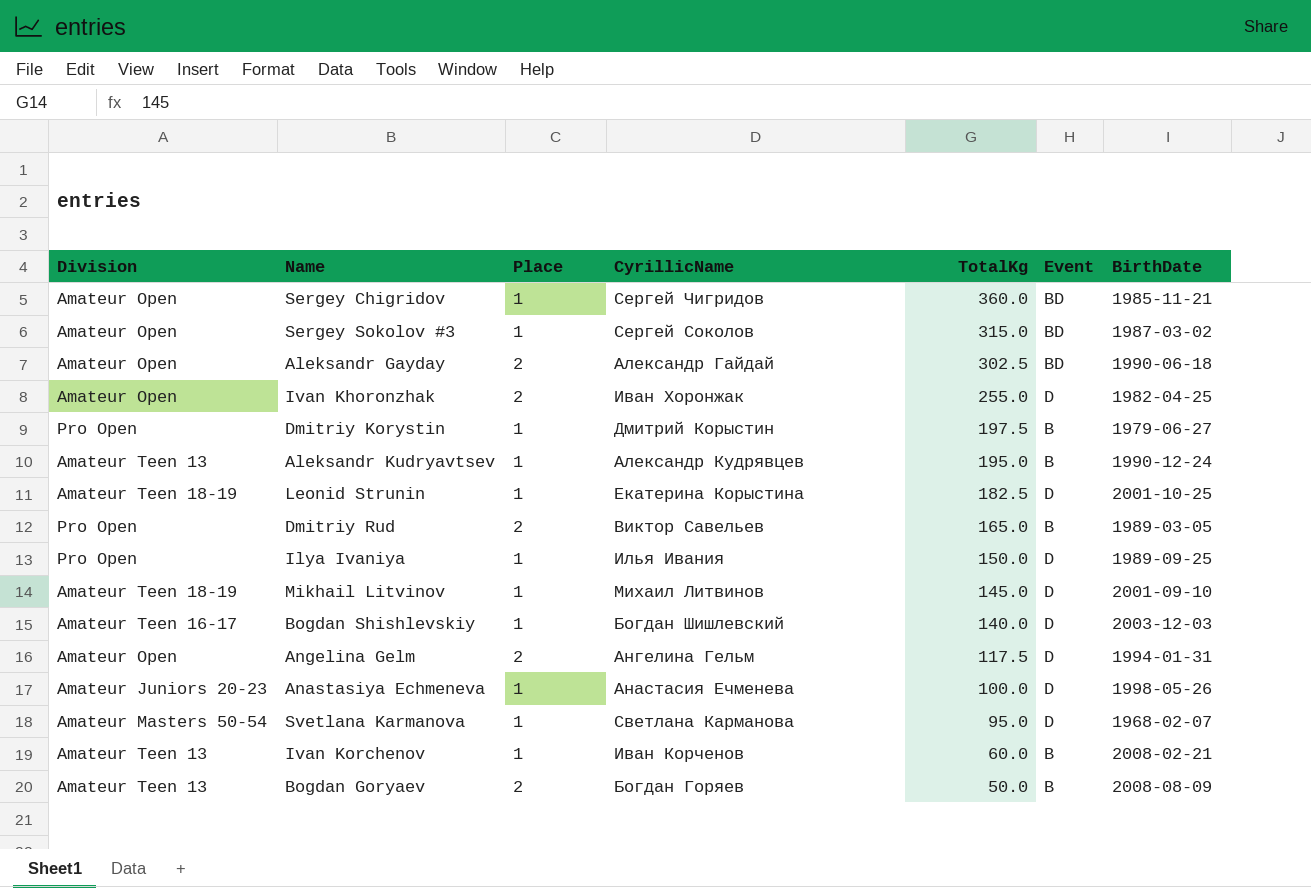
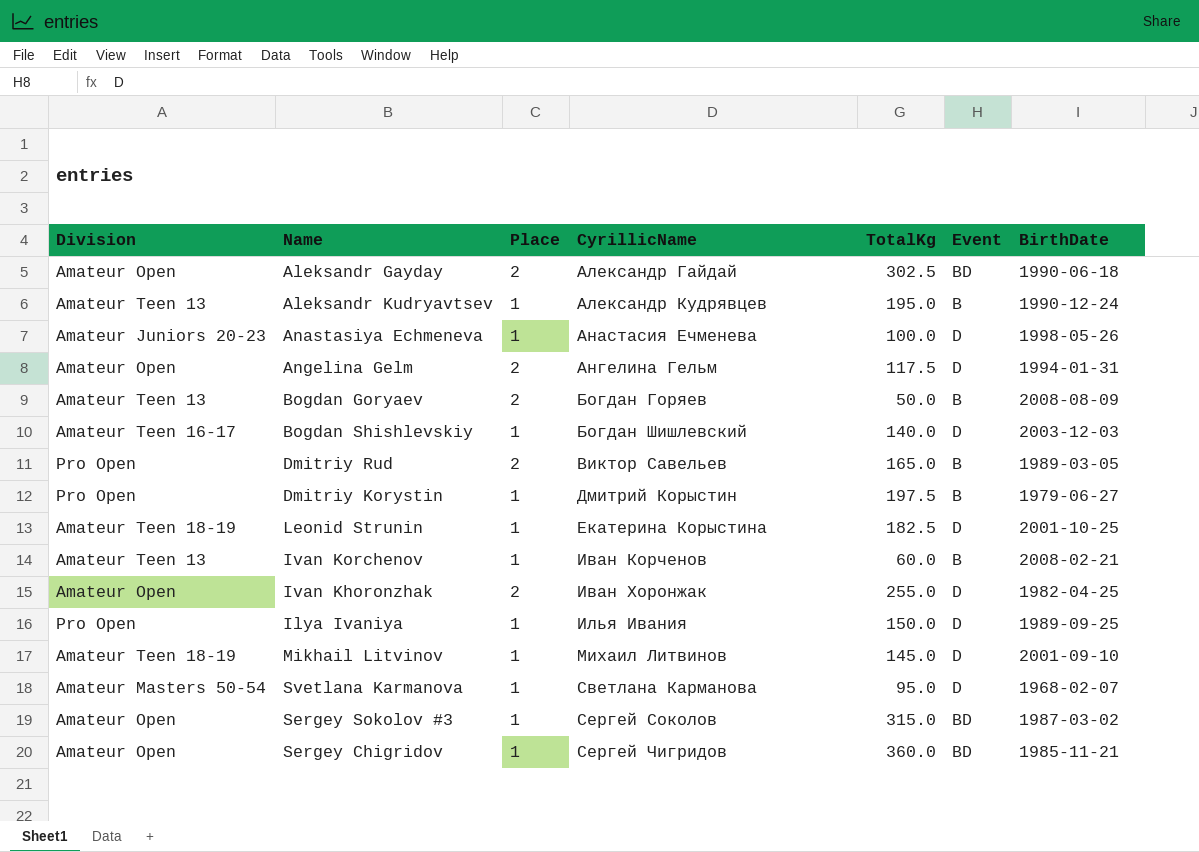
row order: TotalKg descending -> CyrillicName ascending

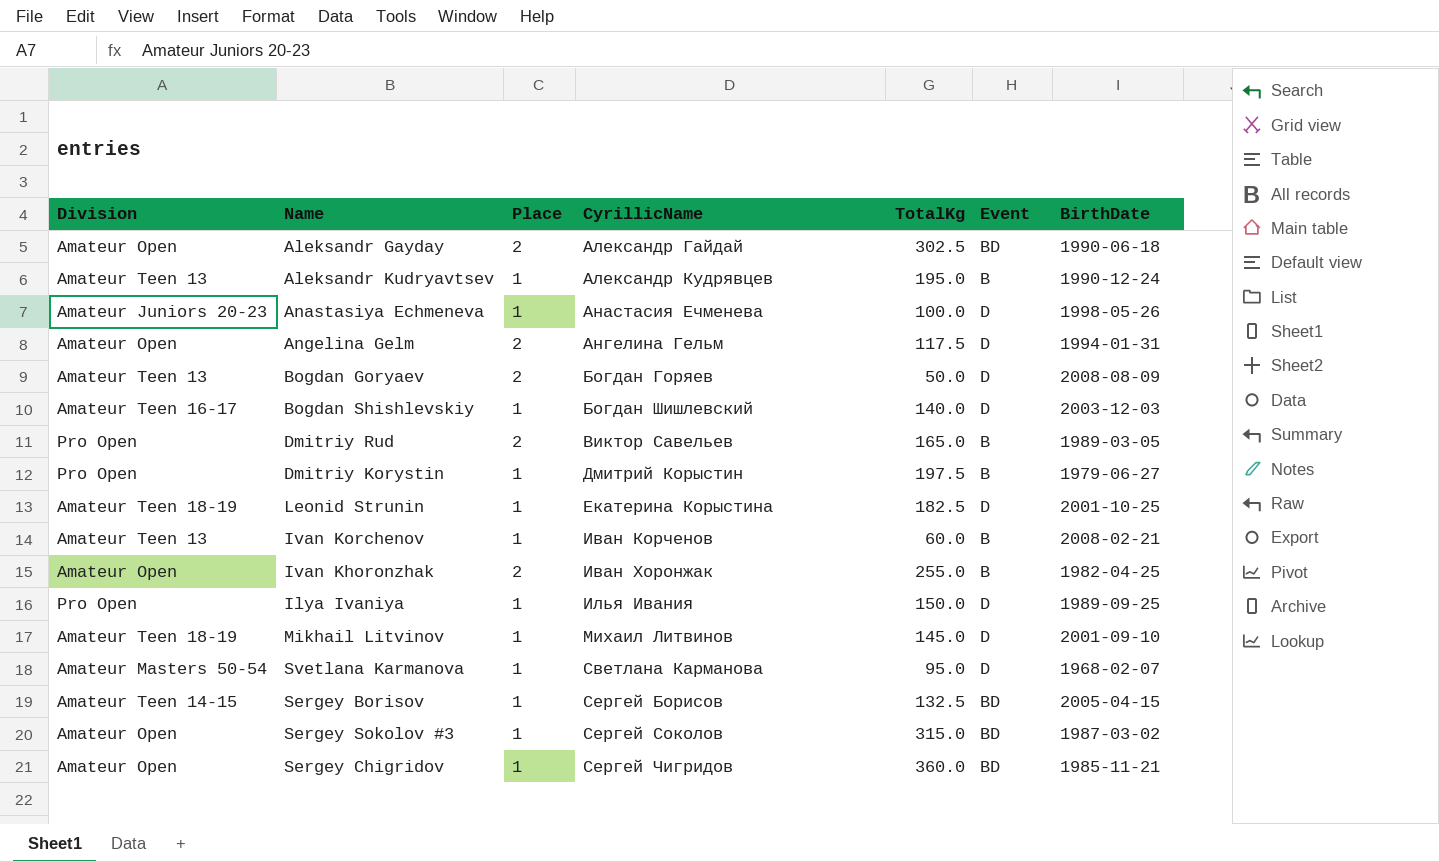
Bogdan Goryaev | Event: B -> D
Ivan Khoronzhak | Event: D -> B
row Sergey Borisov: none -> Amateur Teen 14-15 | 1 | Сергей Борисов | 132.5 | BD | 2005-04-15

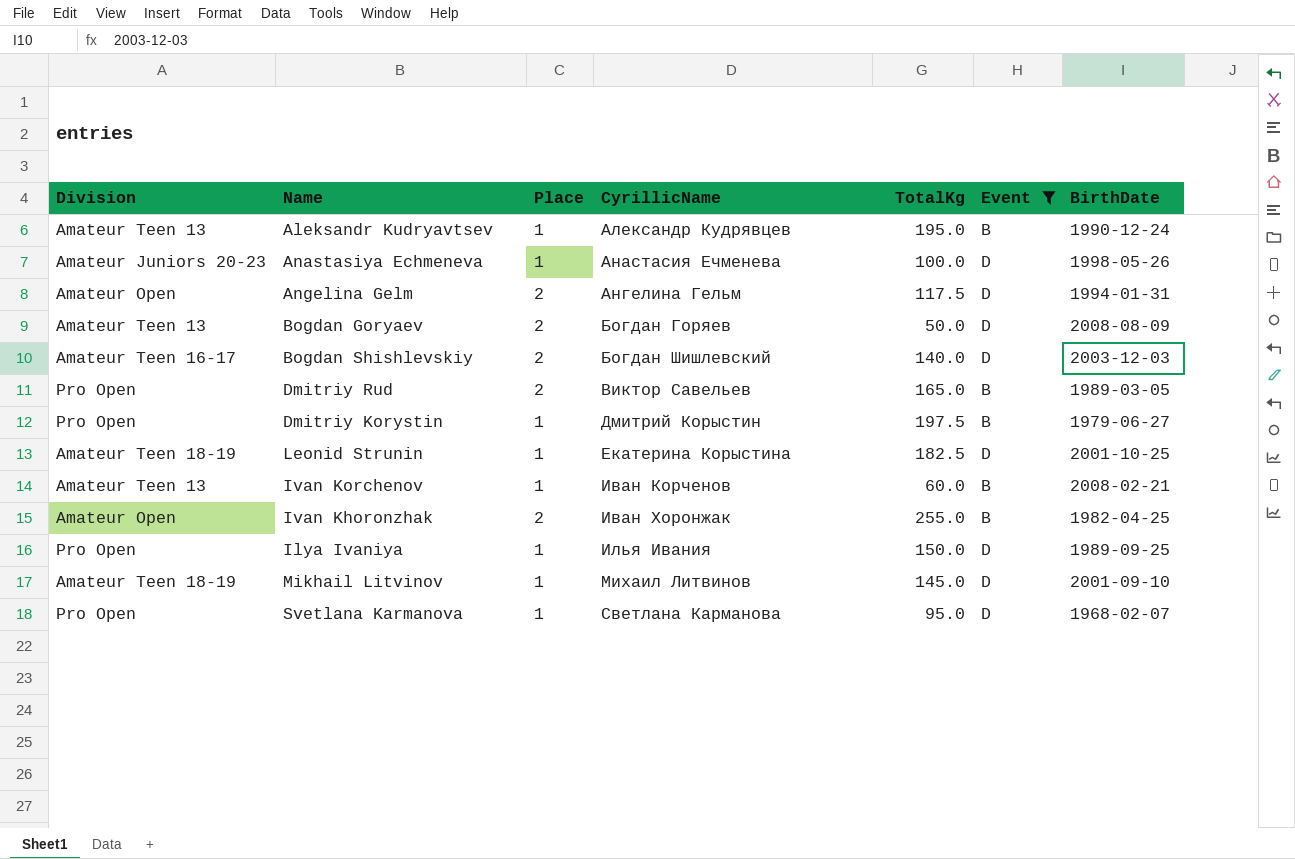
filter: none -> Event != BD
Bogdan Shishlevskiy | Place: 1 -> 2
Svetlana Karmanova | Division: Amateur Masters 50-54 -> Pro Open

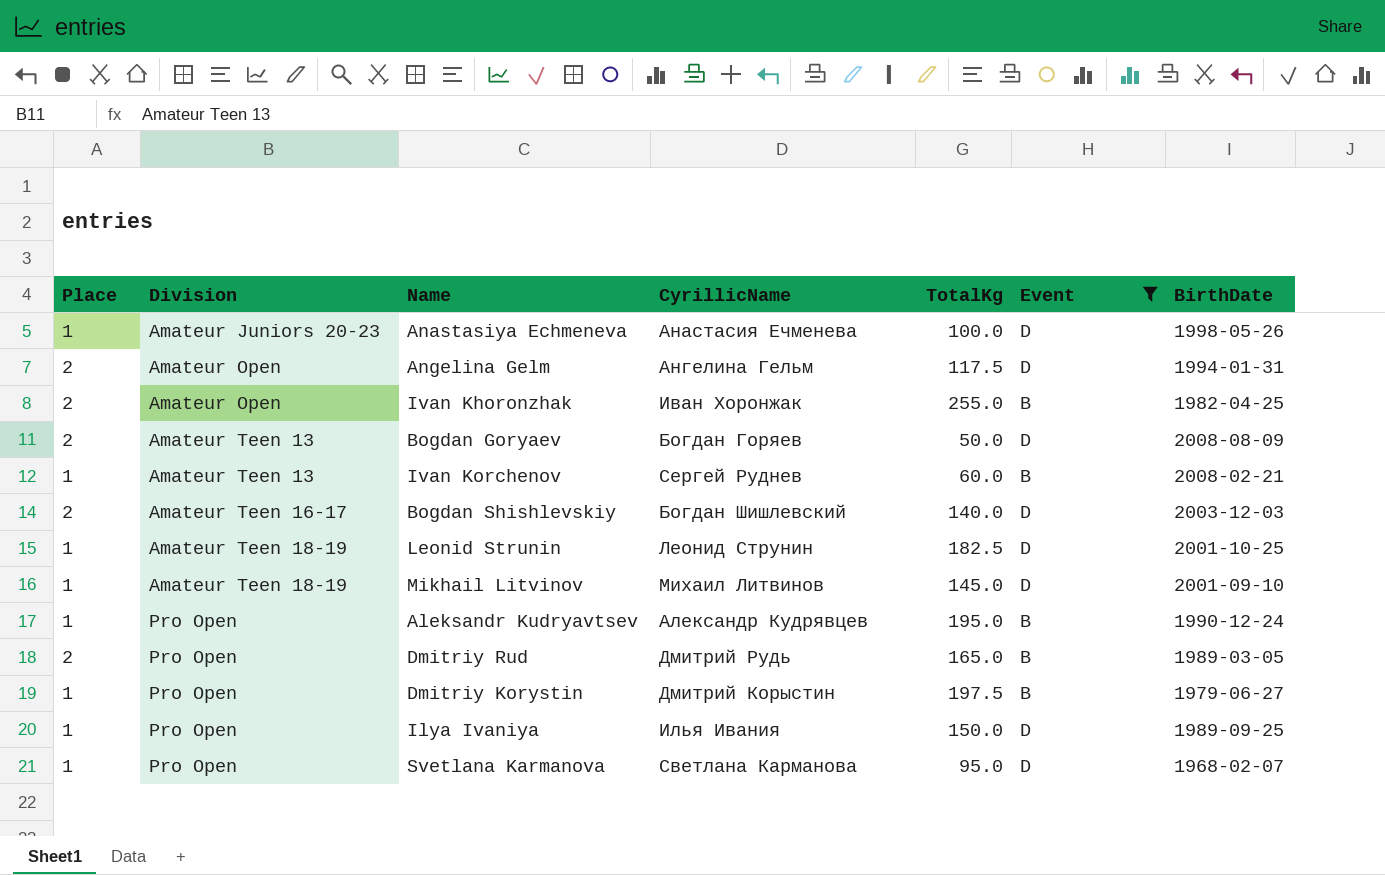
row order: CyrillicName ascending -> Division ascending
column Place | position: 3 -> 1
Ivan Korchenov | CyrillicName: Иван Корченов -> Сергей Руднев
Leonid Strunin | CyrillicName: Екатерина Корыстина -> Леонид Струнин
Aleksandr Kudryavtsev | Division: Amateur Teen 13 -> Pro Open
Dmitriy Rud | CyrillicName: Виктор Савельев -> Дмитрий Рудь

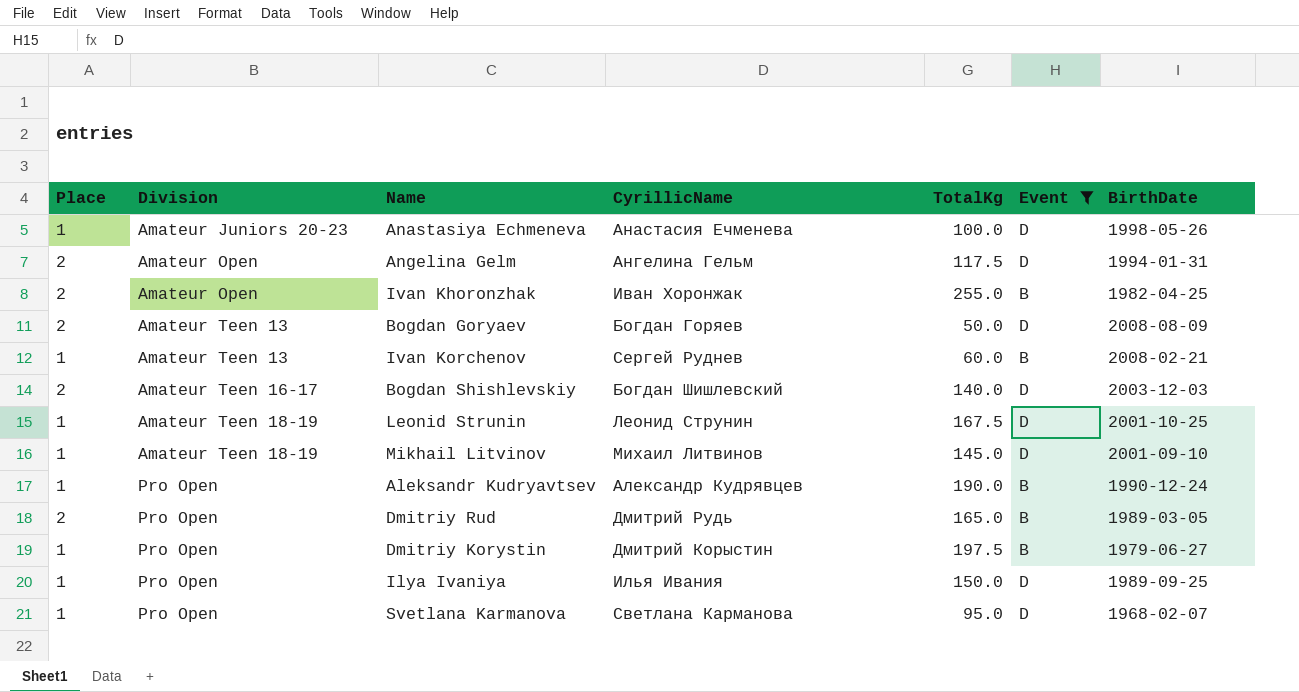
Leonid Strunin | TotalKg: 182.5 -> 167.5
Aleksandr Kudryavtsev | TotalKg: 195.0 -> 190.0

